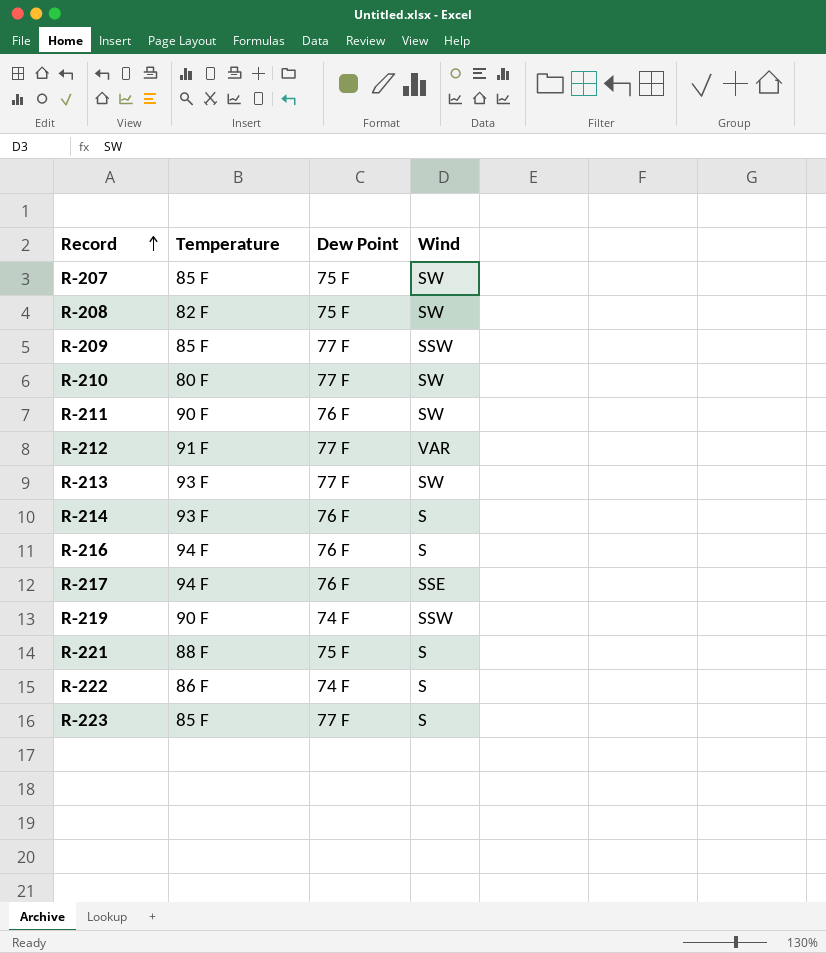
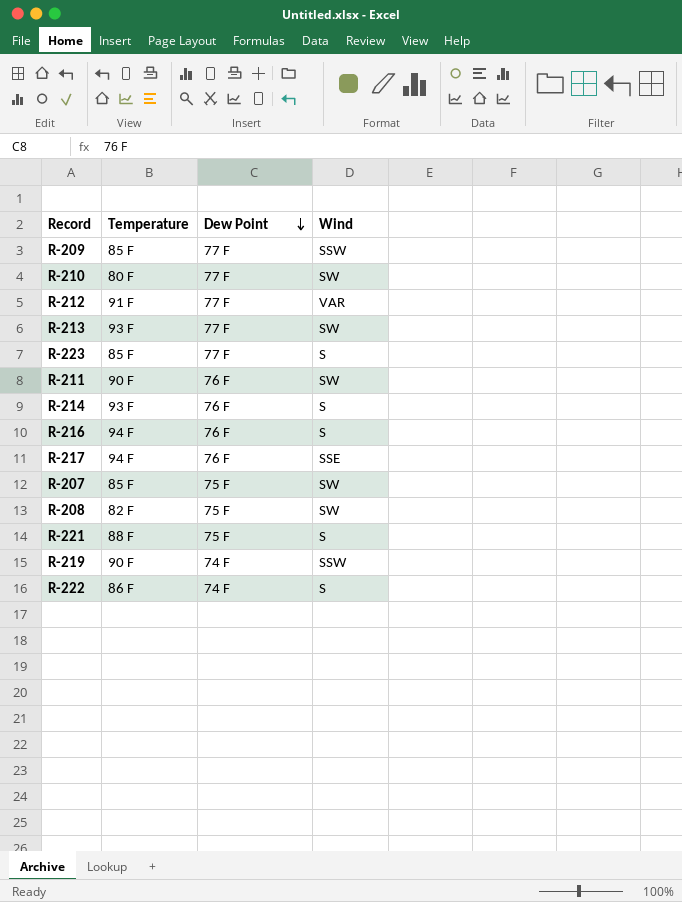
row order: Record ascending -> Dew Point descending

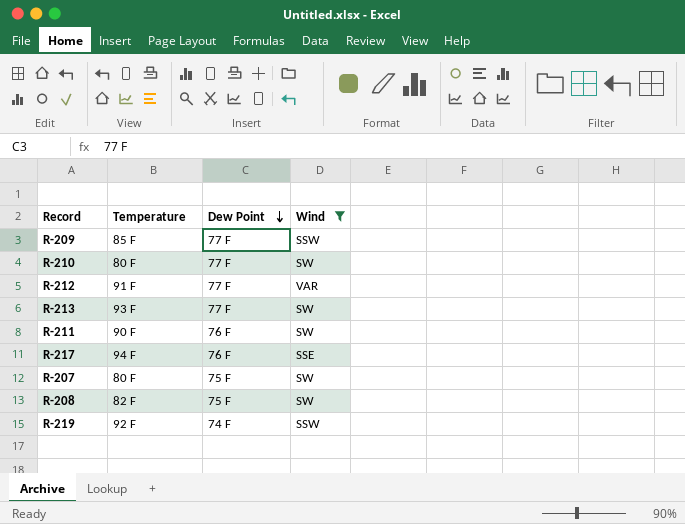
filter: none -> Wind != S
R-207 | Temperature: 85 F -> 80 F
R-219 | Temperature: 90 F -> 92 F

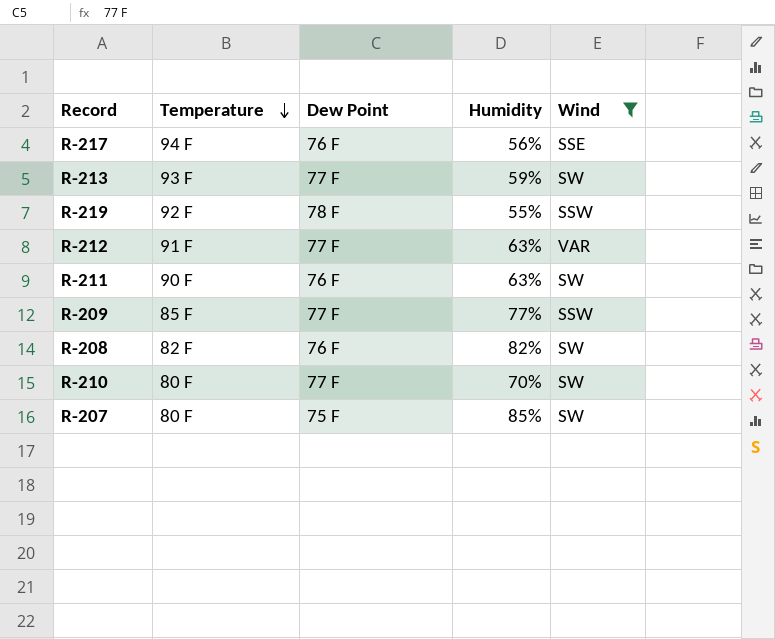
row order: Dew Point descending -> Temperature descending
column Humidity | position: none -> 4
R-219 | Dew Point: 74 F -> 78 F
R-208 | Dew Point: 75 F -> 76 F

